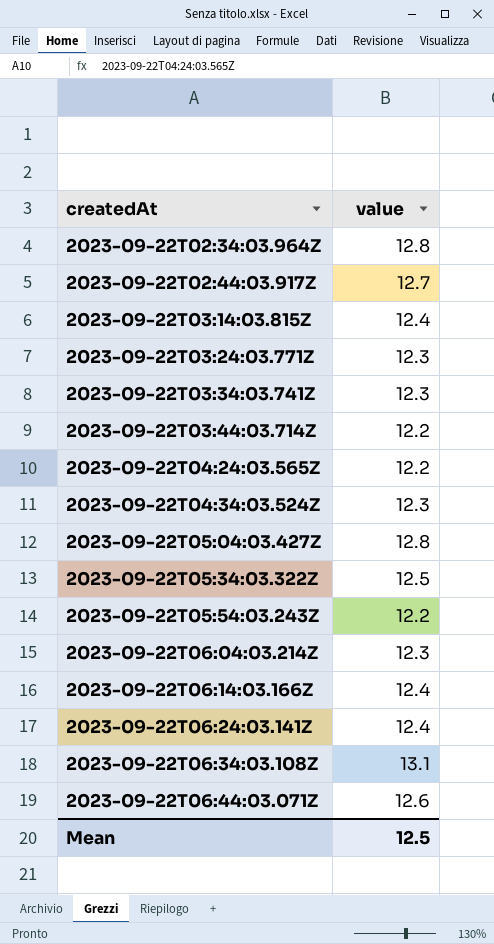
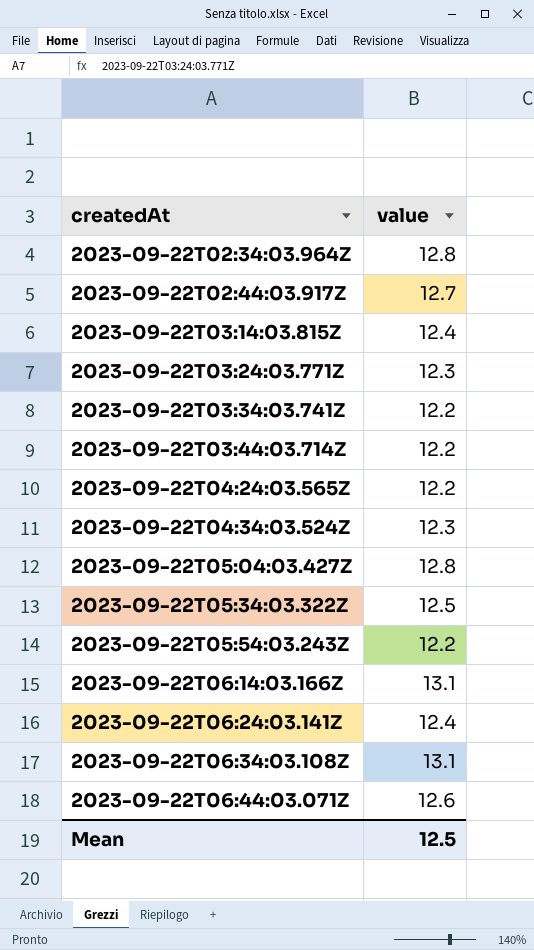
row 2023-09-22T06:04:03.214Z: 12.3 -> none
2023-09-22T03:34:03.741Z | value: 12.3 -> 12.2
2023-09-22T06:14:03.166Z | value: 12.4 -> 13.1

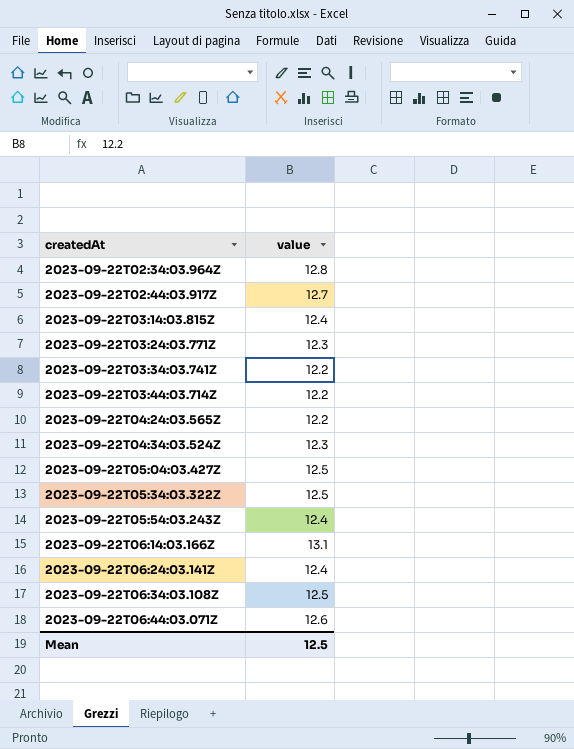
2023-09-22T05:04:03.427Z | value: 12.8 -> 12.5
2023-09-22T05:54:03.243Z | value: 12.2 -> 12.4
2023-09-22T06:34:03.108Z | value: 13.1 -> 12.5

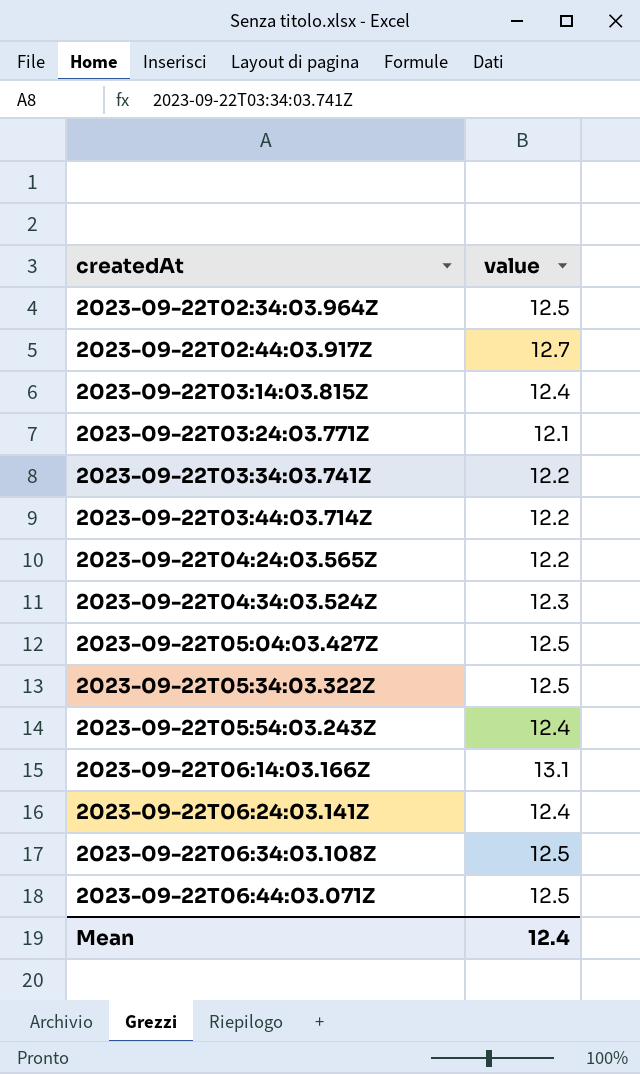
2023-09-22T02:34:03.964Z | value: 12.8 -> 12.5
2023-09-22T03:24:03.771Z | value: 12.3 -> 12.1
2023-09-22T06:44:03.071Z | value: 12.6 -> 12.5
Mean | value: 12.5 -> 12.4

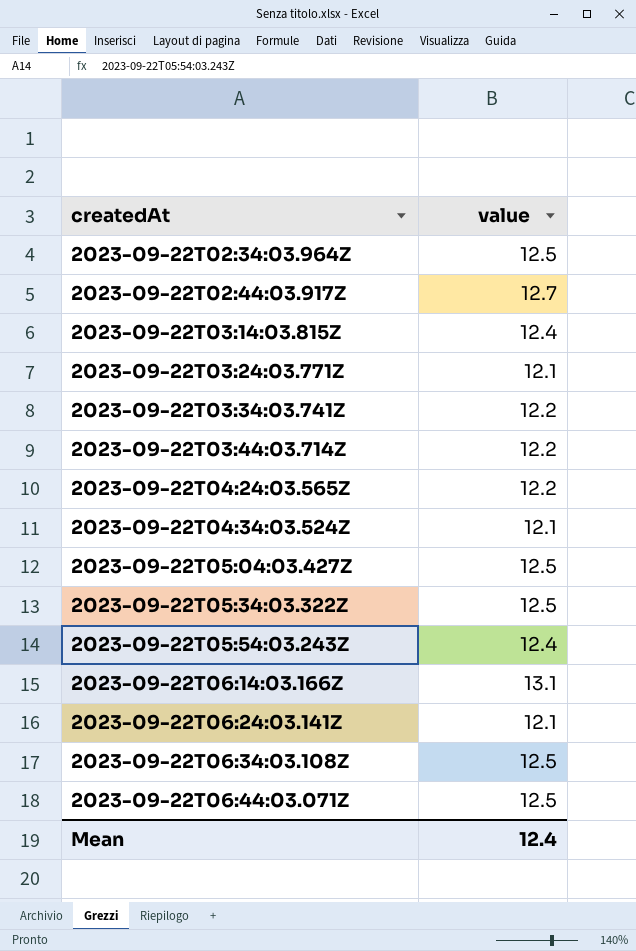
2023-09-22T04:34:03.524Z | value: 12.3 -> 12.1
2023-09-22T06:24:03.141Z | value: 12.4 -> 12.1

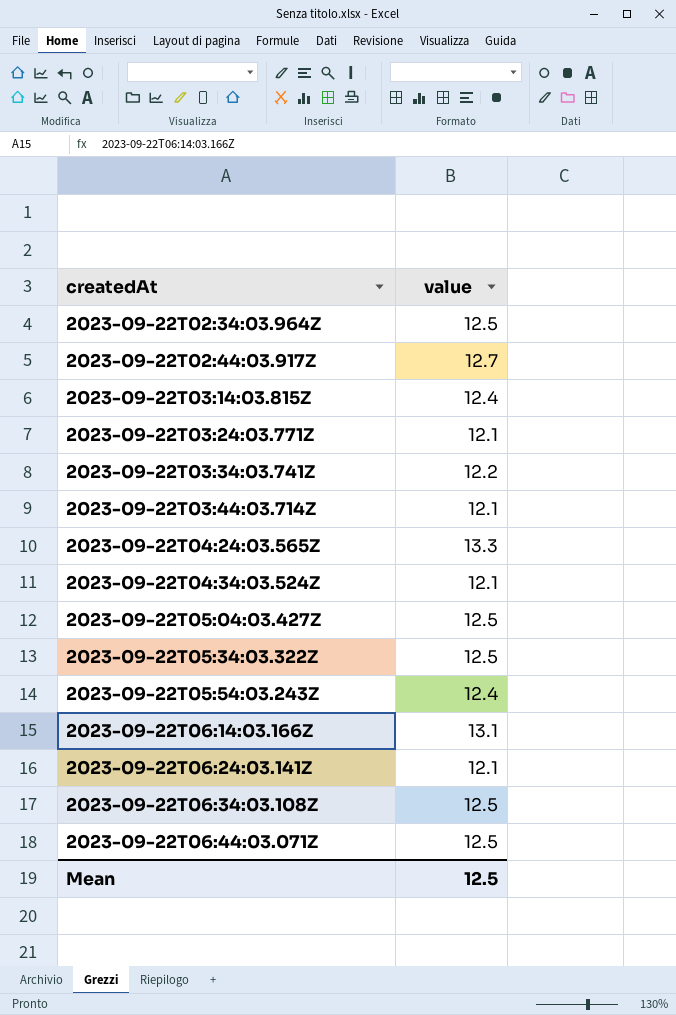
2023-09-22T03:44:03.714Z | value: 12.2 -> 12.1
2023-09-22T04:24:03.565Z | value: 12.2 -> 13.3
Mean | value: 12.4 -> 12.5

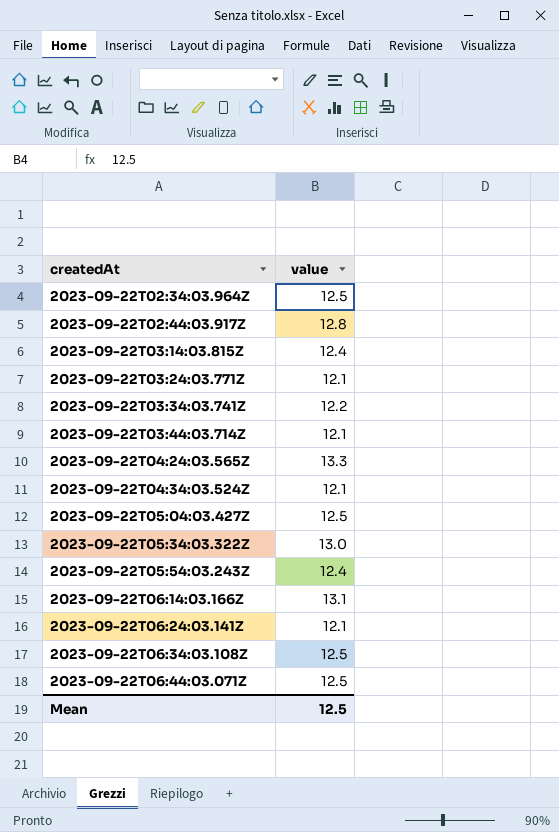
2023-09-22T02:44:03.917Z | value: 12.7 -> 12.8
2023-09-22T05:34:03.322Z | value: 12.5 -> 13.0

